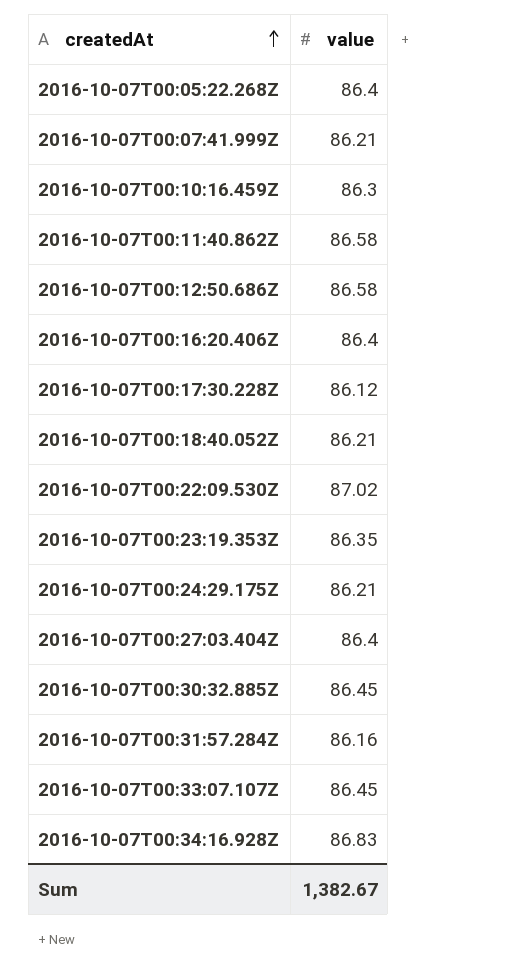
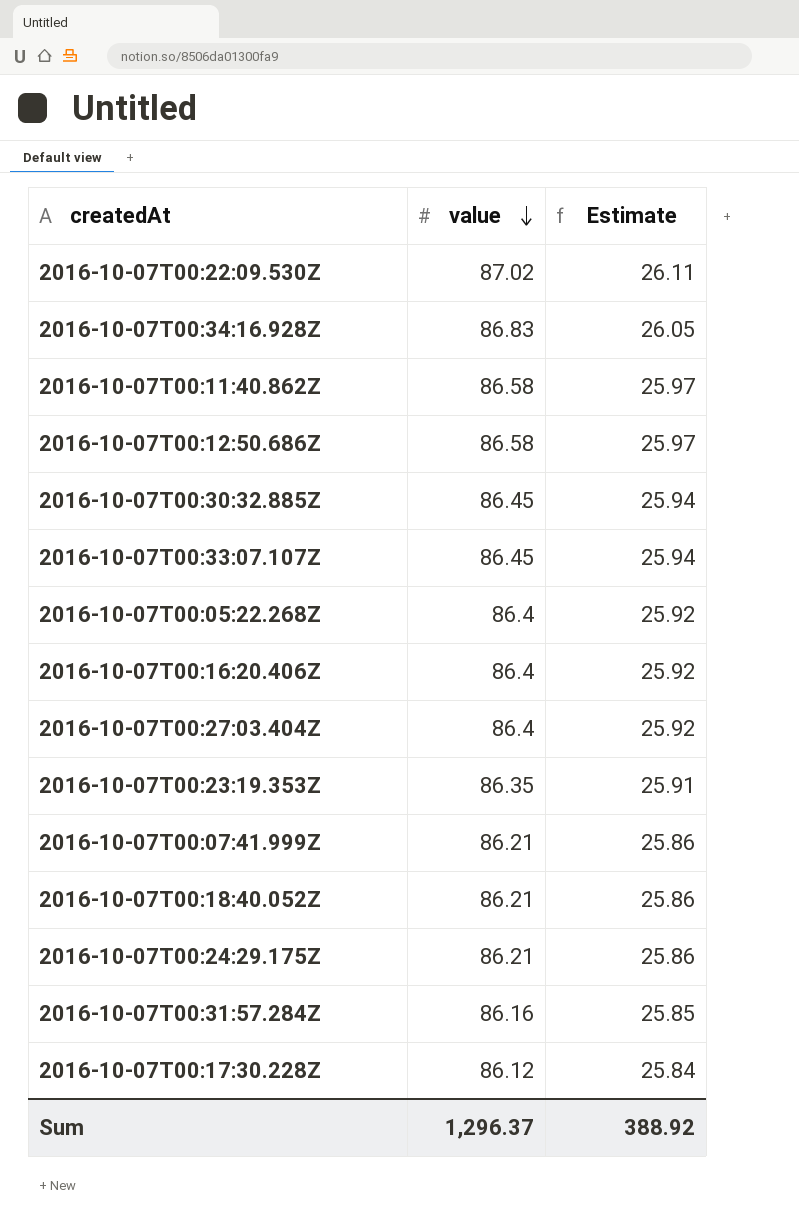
row order: createdAt ascending -> value descending
column Estimate | formula: none -> [value] * 0.3
row 2016-10-07T00:10:16.459Z: 86.3 -> none
Sum | value: 1,382.67 -> 1,296.37

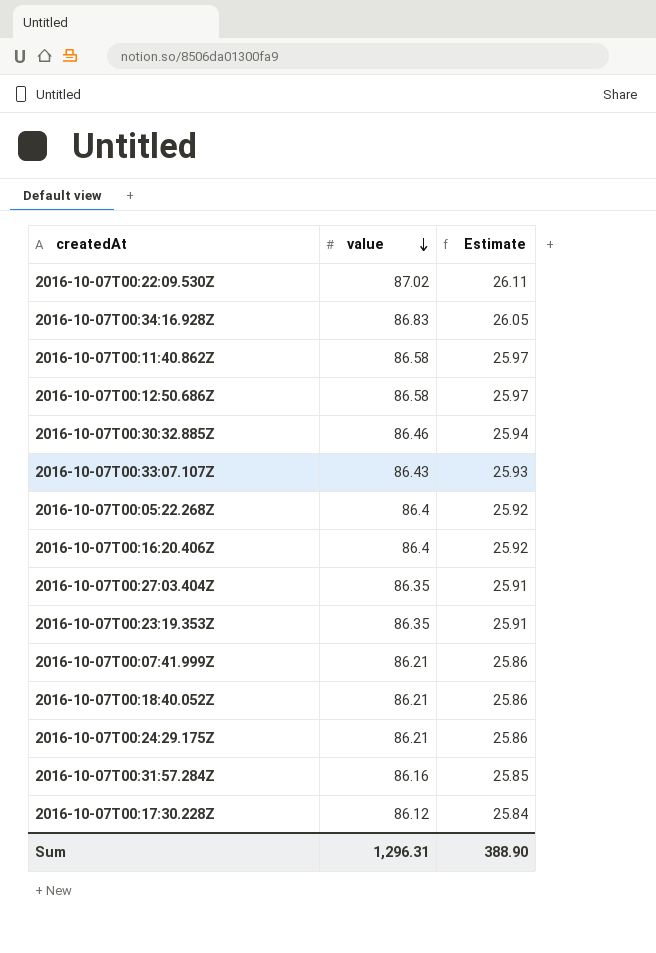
2016-10-07T00:30:32.885Z | value: 86.45 -> 86.46
2016-10-07T00:33:07.107Z | value: 86.45 -> 86.43
2016-10-07T00:33:07.107Z | Estimate: 25.94 -> 25.93
2016-10-07T00:27:03.404Z | value: 86.4 -> 86.35
2016-10-07T00:27:03.404Z | Estimate: 25.92 -> 25.91
Sum | value: 1,296.37 -> 1,296.31
Sum | Estimate: 388.92 -> 388.90

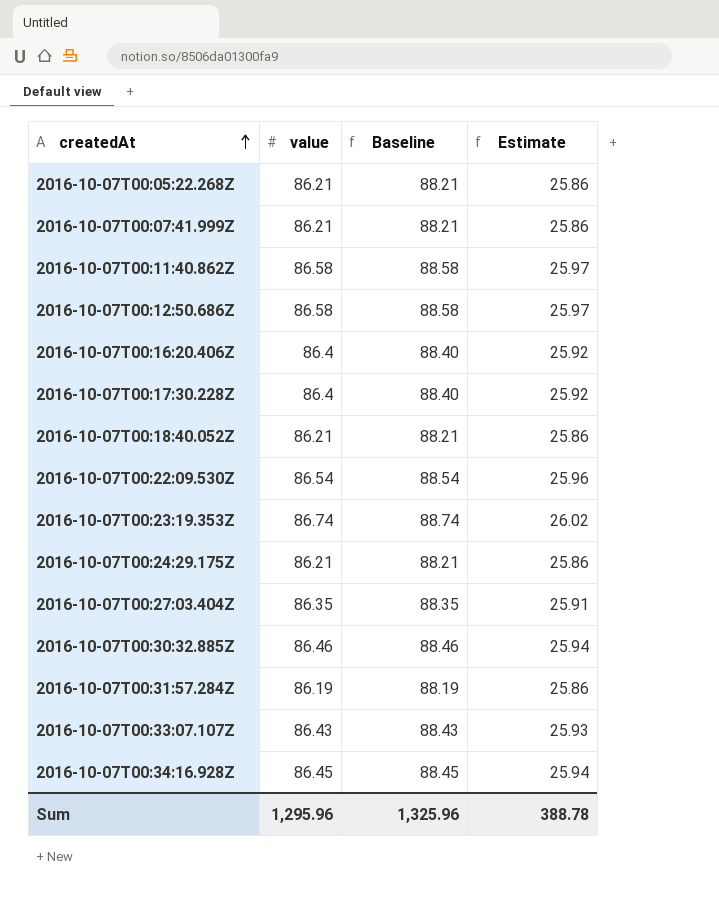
row order: value descending -> createdAt ascending
column Baseline | formula: none -> [value] + 2
2016-10-07T00:05:22.268Z | value: 86.4 -> 86.21
2016-10-07T00:05:22.268Z | Estimate: 25.92 -> 25.86
2016-10-07T00:17:30.228Z | value: 86.12 -> 86.4
2016-10-07T00:17:30.228Z | Estimate: 25.84 -> 25.92
2016-10-07T00:22:09.530Z | value: 87.02 -> 86.54
2016-10-07T00:22:09.530Z | Estimate: 26.11 -> 25.96
2016-10-07T00:23:19.353Z | value: 86.35 -> 86.74
2016-10-07T00:23:19.353Z | Estimate: 25.91 -> 26.02
2016-10-07T00:31:57.284Z | value: 86.16 -> 86.19
2016-10-07T00:31:57.284Z | Estimate: 25.85 -> 25.86
2016-10-07T00:34:16.928Z | value: 86.83 -> 86.45
2016-10-07T00:34:16.928Z | Estimate: 26.05 -> 25.94
Sum | value: 1,296.31 -> 1,295.96
Sum | Estimate: 388.90 -> 388.78

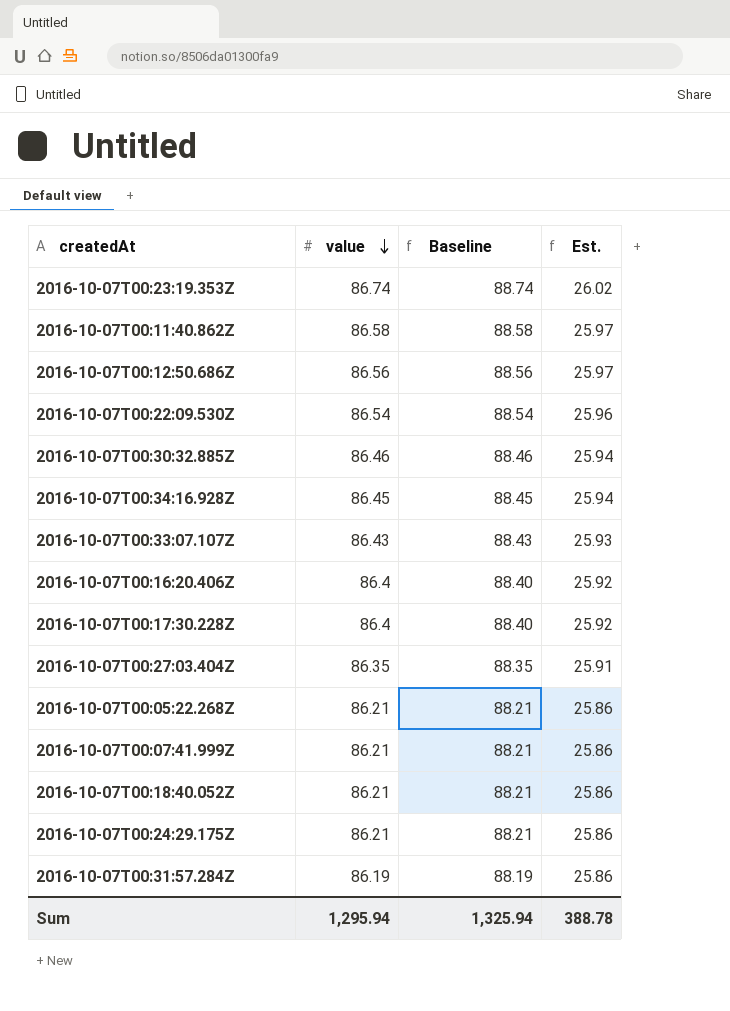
row order: createdAt ascending -> value descending
column name: Estimate -> Est.
2016-10-07T00:12:50.686Z | value: 86.58 -> 86.56
2016-10-07T00:12:50.686Z | Baseline: 88.58 -> 88.56
Sum | value: 1,295.96 -> 1,295.94
Sum | Baseline: 1,325.96 -> 1,325.94

